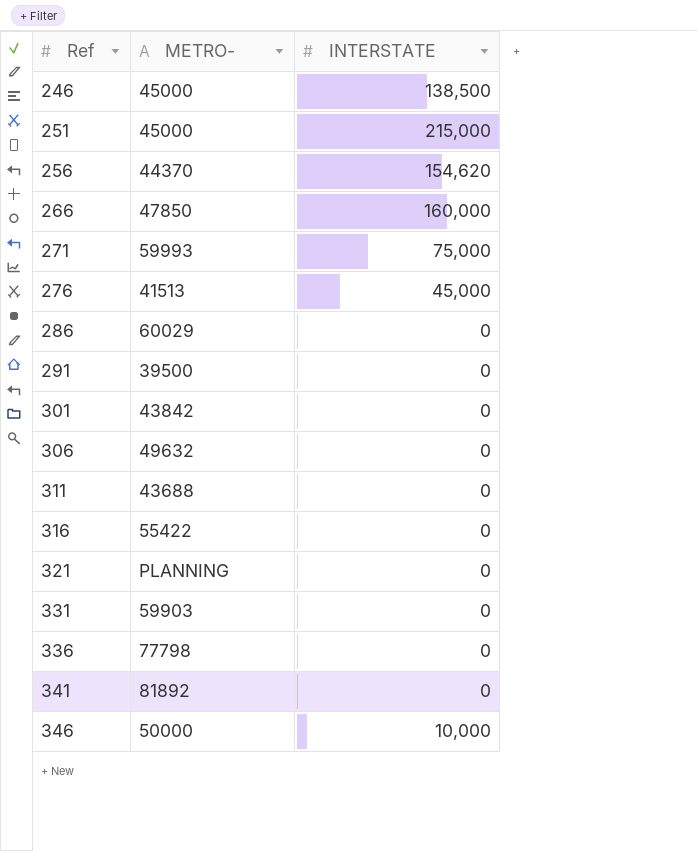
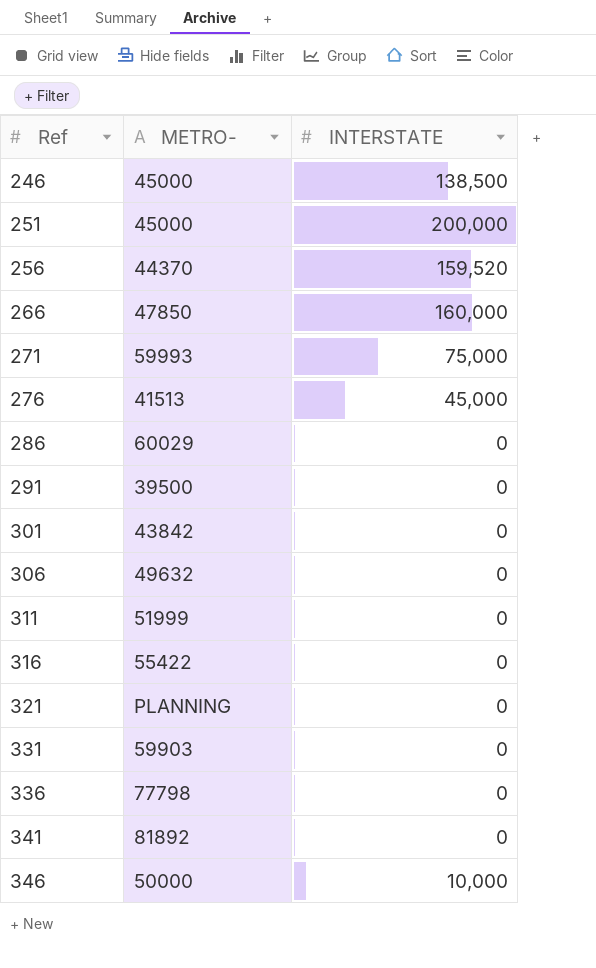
251 | INTERSTATE: 215,000 -> 200,000
256 | INTERSTATE: 154,620 -> 159,520
311 | METRO-: 43688 -> 51999

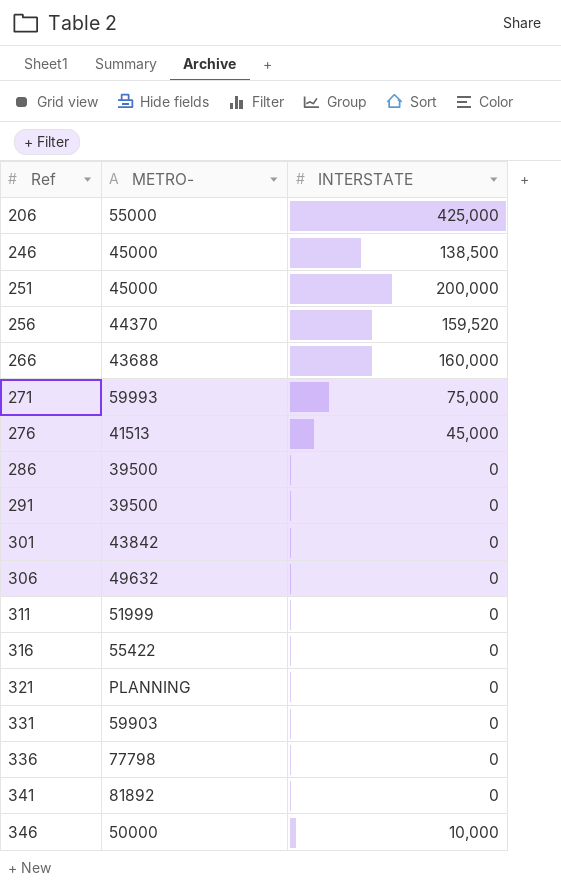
row 206: none -> 55000 | 425,000
266 | METRO-: 47850 -> 43688
286 | METRO-: 60029 -> 39500

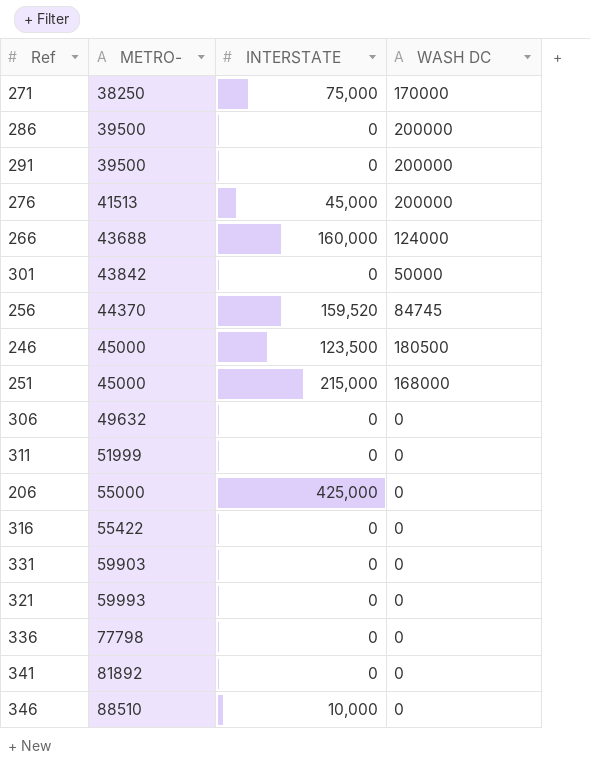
row order: Ref ascending -> METRO- ascending
column WASH DC | position: none -> 4
271 | METRO-: 59993 -> 38250
246 | INTERSTATE: 138,500 -> 123,500
251 | INTERSTATE: 200,000 -> 215,000
321 | METRO-: PLANNING -> 59993
346 | METRO-: 50000 -> 88510

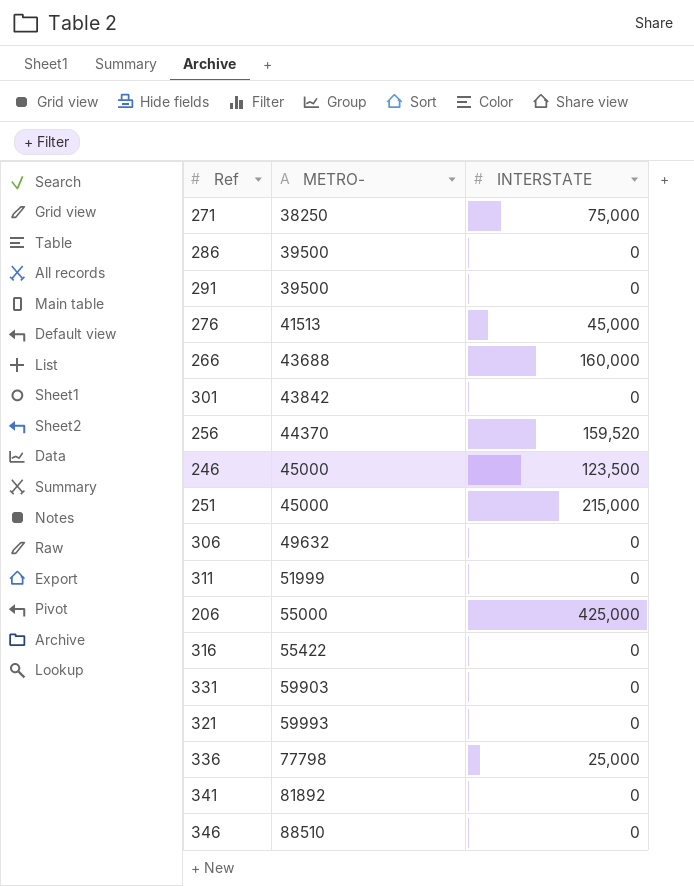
column WASH DC | position: 4 -> none
336 | INTERSTATE: 0 -> 25,000
346 | INTERSTATE: 10,000 -> 0

